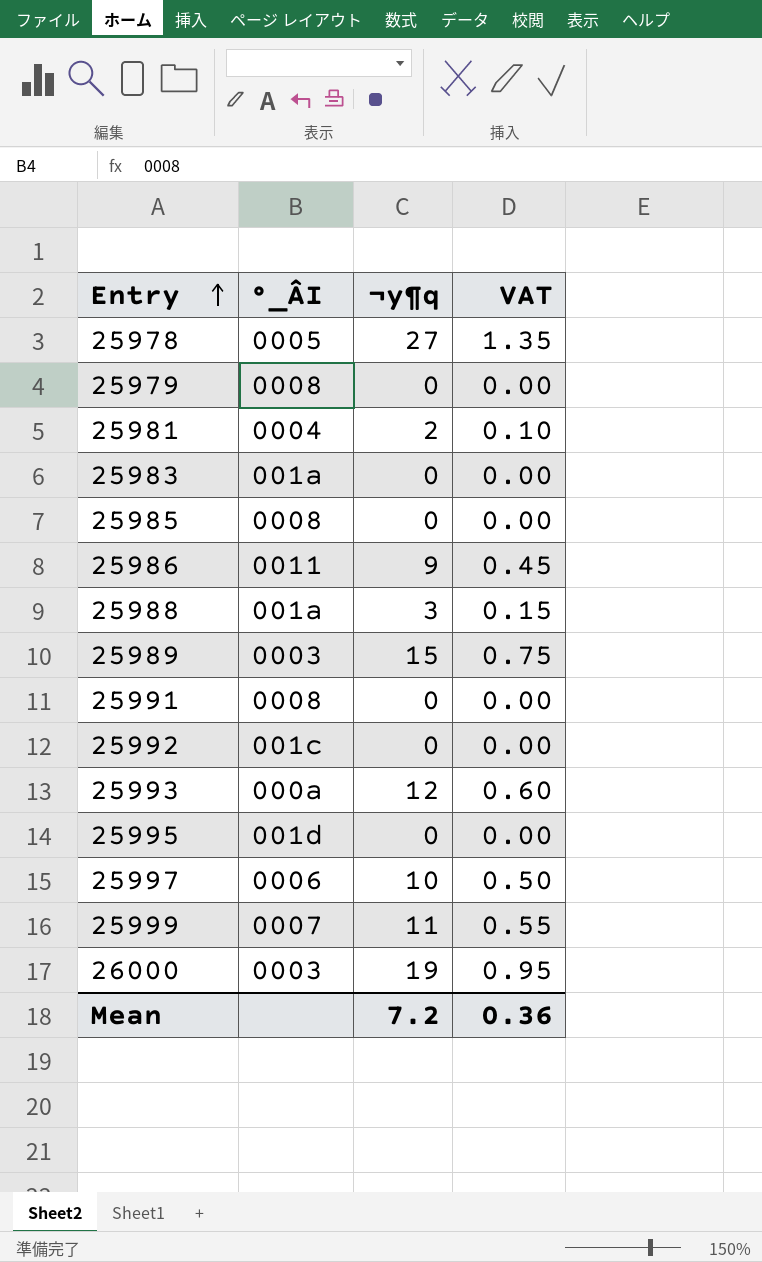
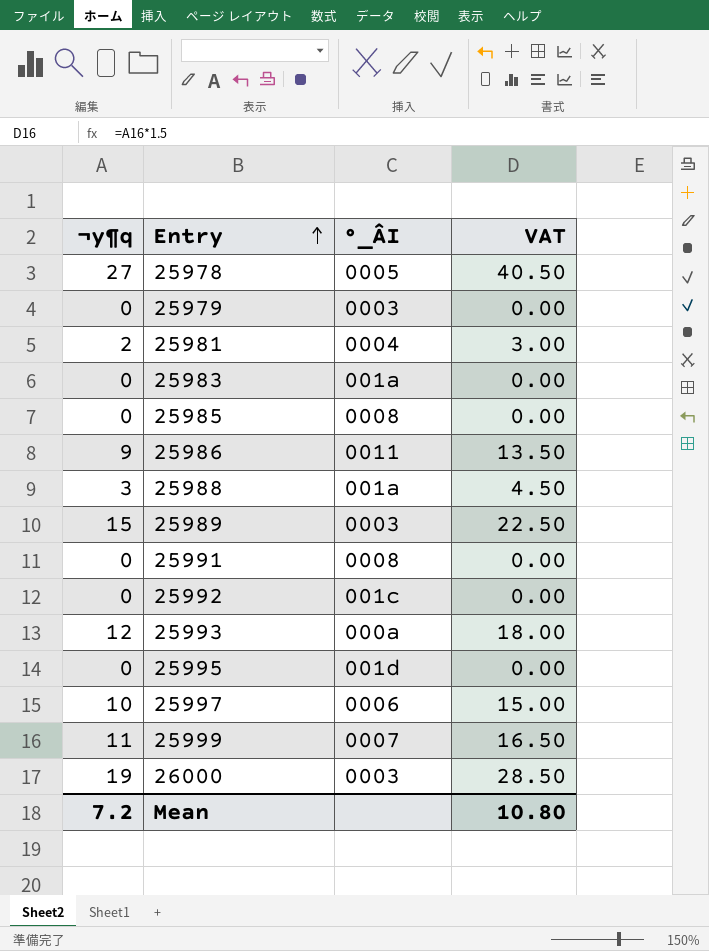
column ¬y¶q | position: 3 -> 1
column VAT | formula: [¬y¶q] * 0.05 -> [¬y¶q] * 1.5
25979 | °_ÂI: 0008 -> 0003
Mean | VAT: 0.36 -> 10.80

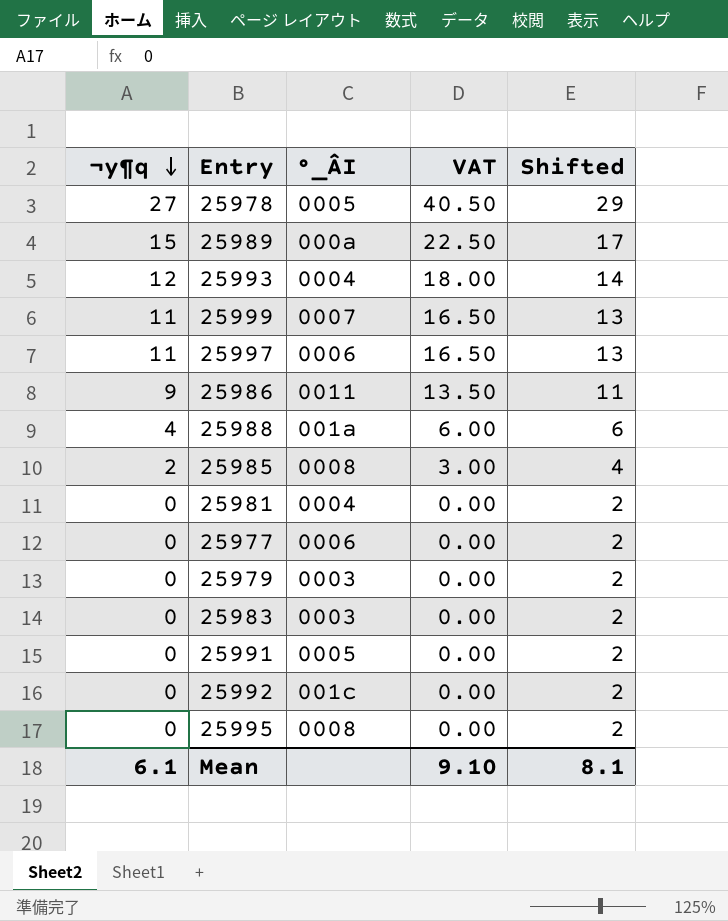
row order: Entry ascending -> ¬y¶q descending
column Shifted | formula: none -> [¬y¶q] + 2
row 26000: 19 | 0003 | 28.50 -> none
25989 | °_ÂI: 0003 -> 000a
25993 | °_ÂI: 000a -> 0004
25997 | ¬y¶q: 10 -> 11
25997 | VAT: 15.00 -> 16.50
25988 | ¬y¶q: 3 -> 4
25988 | VAT: 4.50 -> 6.00
25985 | ¬y¶q: 0 -> 2
25985 | VAT: 0.00 -> 3.00
25981 | ¬y¶q: 2 -> 0
25981 | VAT: 3.00 -> 0.00
row 25977: none -> 0 | 0006 | 0.00 | 2
25983 | °_ÂI: 001a -> 0003
25991 | °_ÂI: 0008 -> 0005
25995 | °_ÂI: 001d -> 0008
Mean | ¬y¶q: 7.2 -> 6.1
Mean | VAT: 10.80 -> 9.10

